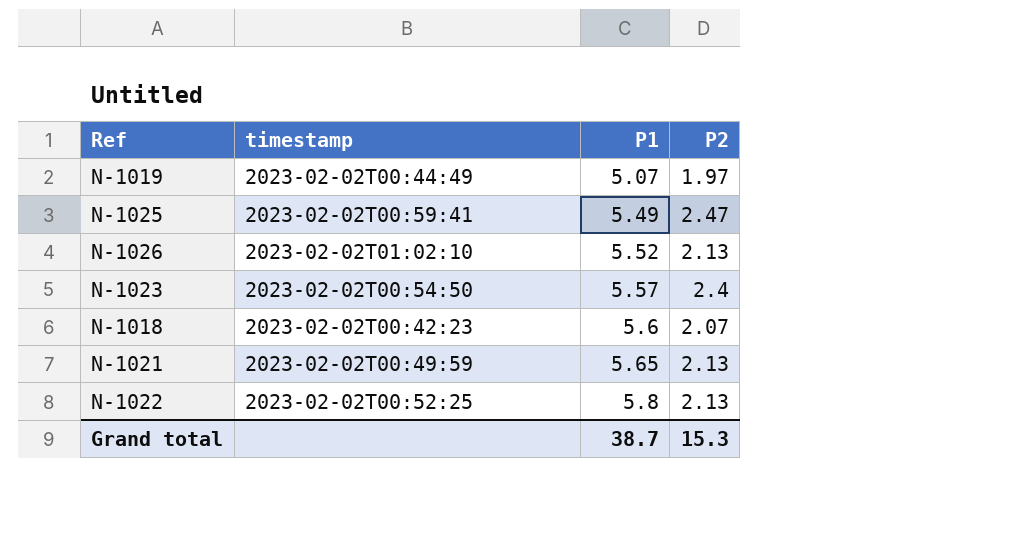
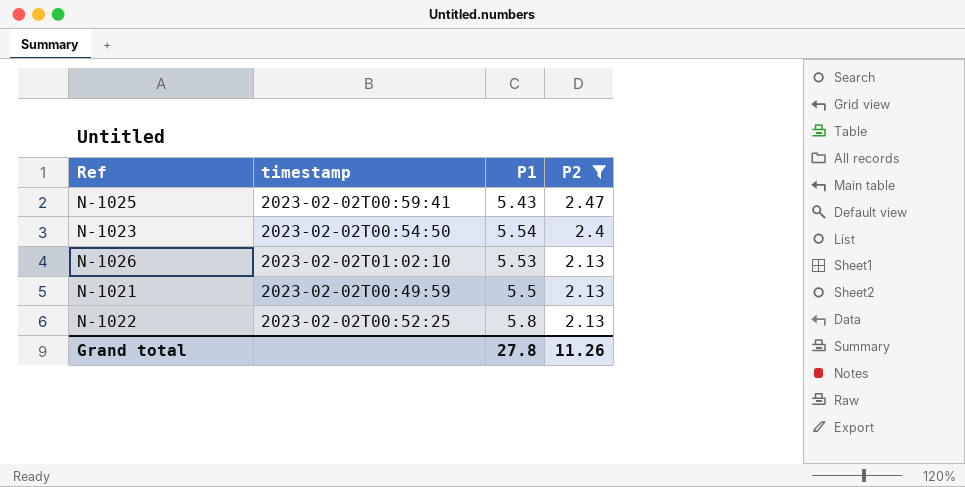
filter: none -> P2 >= 2.13
row order: P1 ascending -> P2 descending
N-1025 | P1: 5.49 -> 5.43
N-1023 | P1: 5.57 -> 5.54
N-1026 | P1: 5.52 -> 5.53
N-1021 | P1: 5.65 -> 5.5
Grand total | P1: 38.7 -> 27.8
Grand total | P2: 15.3 -> 11.26

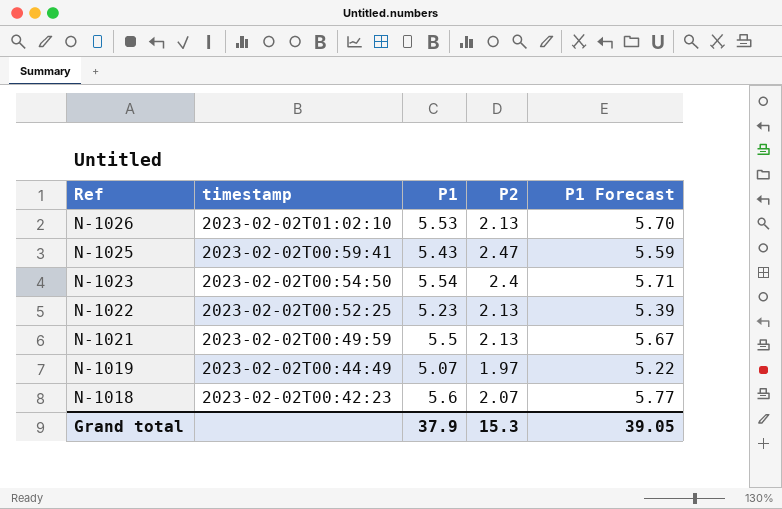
filter: P2 >= 2.13 -> none
row order: P2 descending -> Ref descending
column P1 Forecast | formula: none -> [P1] * 1.03
N-1022 | P1: 5.8 -> 5.23
Grand total | P1: 27.8 -> 37.9
Grand total | P2: 11.26 -> 15.3

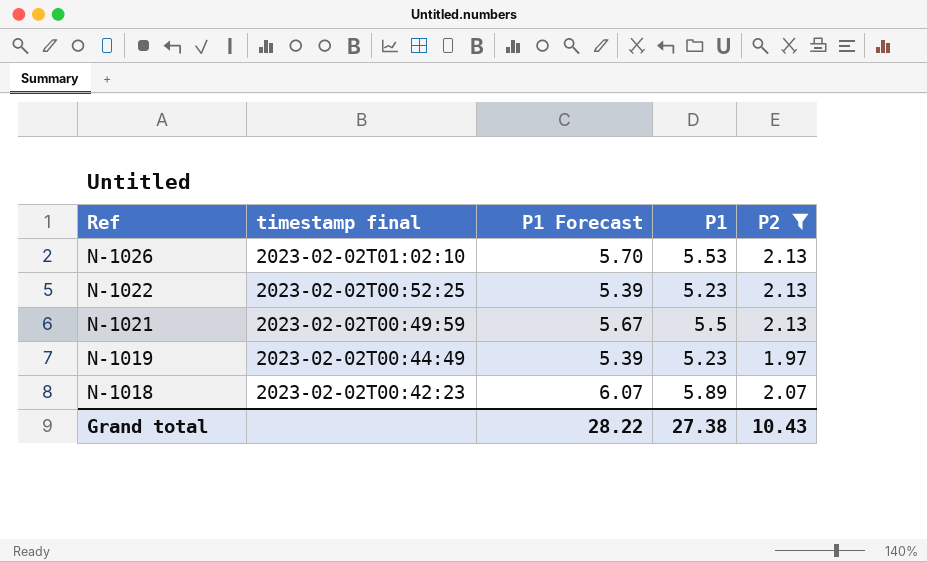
filter: none -> P2 <= 2.13
column name: timestamp -> timestamp final
column P1 Forecast | position: 5 -> 3
N-1019 | P1 Forecast: 5.22 -> 5.39
N-1019 | P1: 5.07 -> 5.23
N-1018 | P1 Forecast: 5.77 -> 6.07
N-1018 | P1: 5.6 -> 5.89
Grand total | P1 Forecast: 39.05 -> 28.22
Grand total | P1: 37.9 -> 27.38
Grand total | P2: 15.3 -> 10.43

